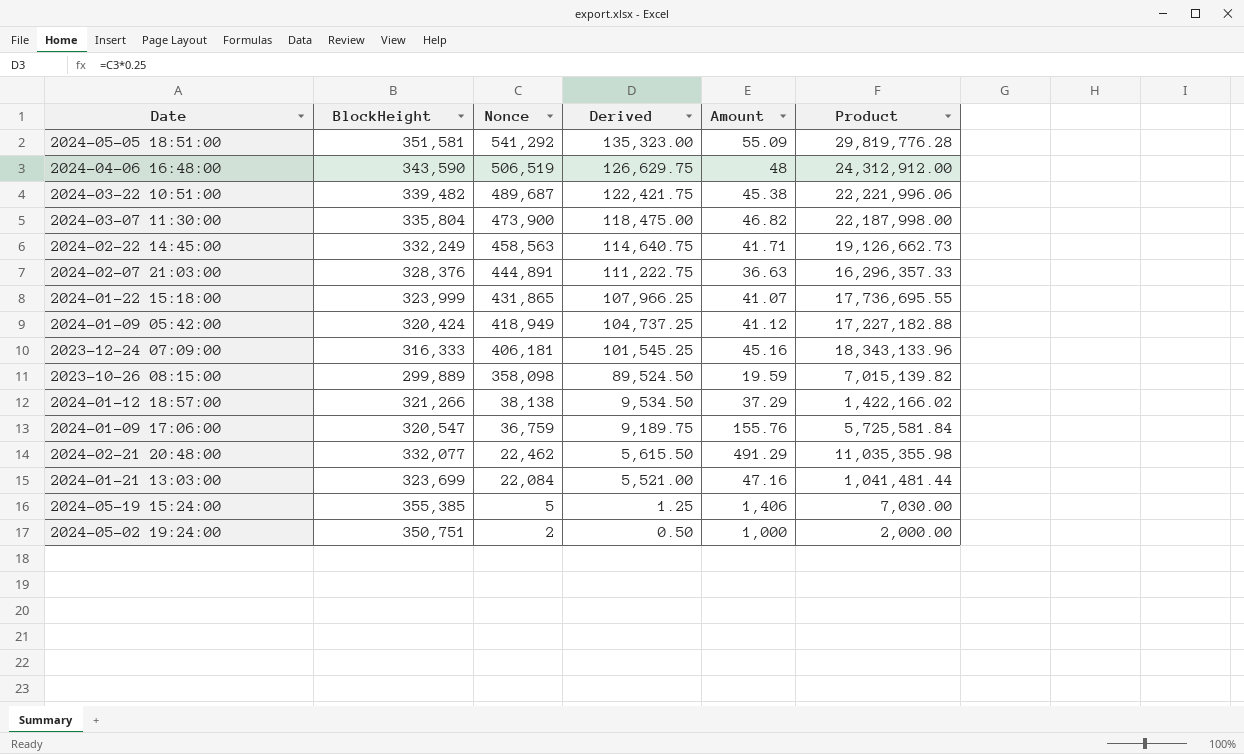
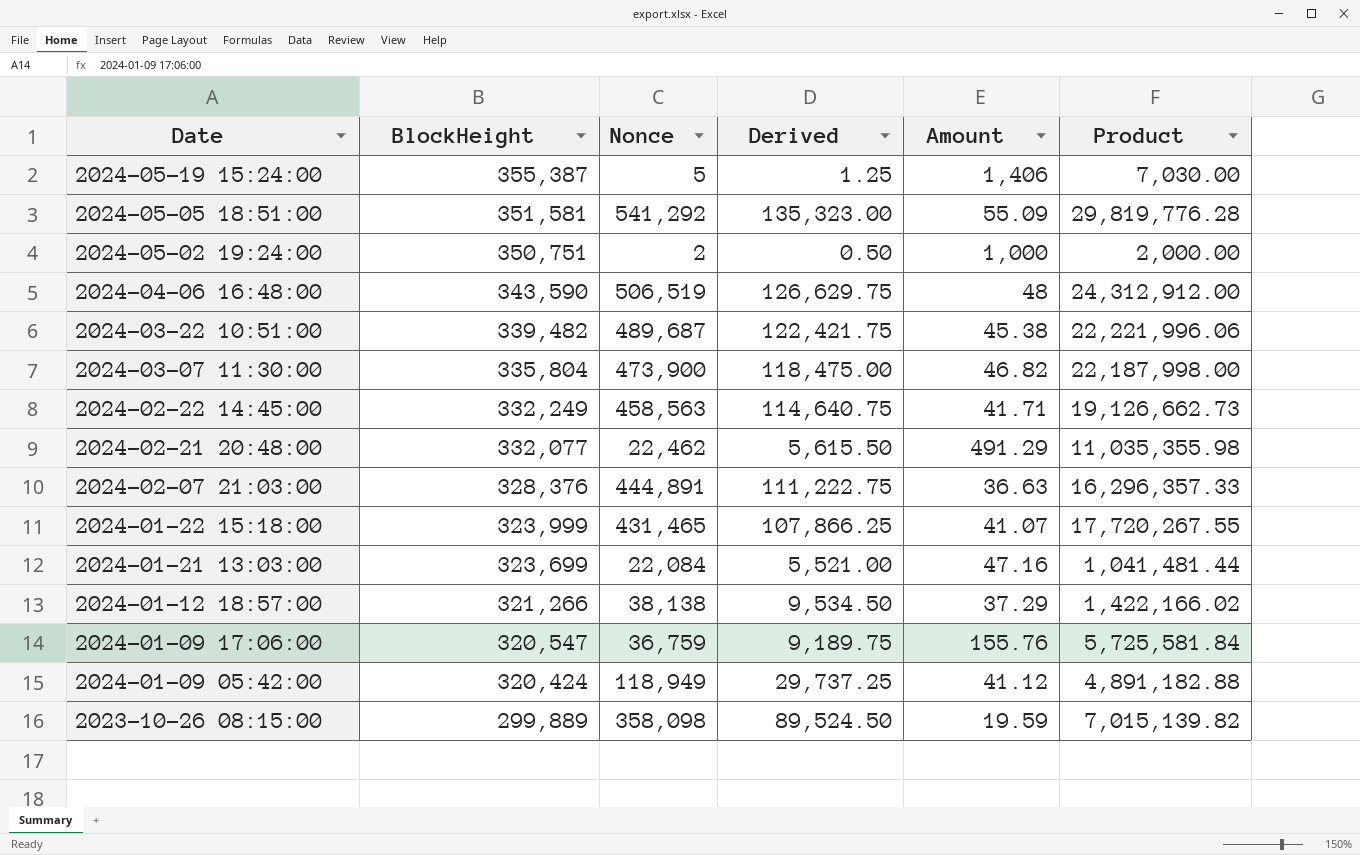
row order: Nonce descending -> Date descending
row 2023-12-24 07:09:00: 316,333 | 406,181 | 101,545.25 | 45.16 | 18,343,133.96 -> none
2024-05-19 15:24:00 | BlockHeight: 355,385 -> 355,387
2024-01-22 15:18:00 | Nonce: 431,865 -> 431,465
2024-01-22 15:18:00 | Derived: 107,966.25 -> 107,866.25
2024-01-22 15:18:00 | Product: 17,736,695.55 -> 17,720,267.55
2024-01-09 05:42:00 | Nonce: 418,949 -> 118,949
2024-01-09 05:42:00 | Derived: 104,737.25 -> 29,737.25
2024-01-09 05:42:00 | Product: 17,227,182.88 -> 4,891,182.88

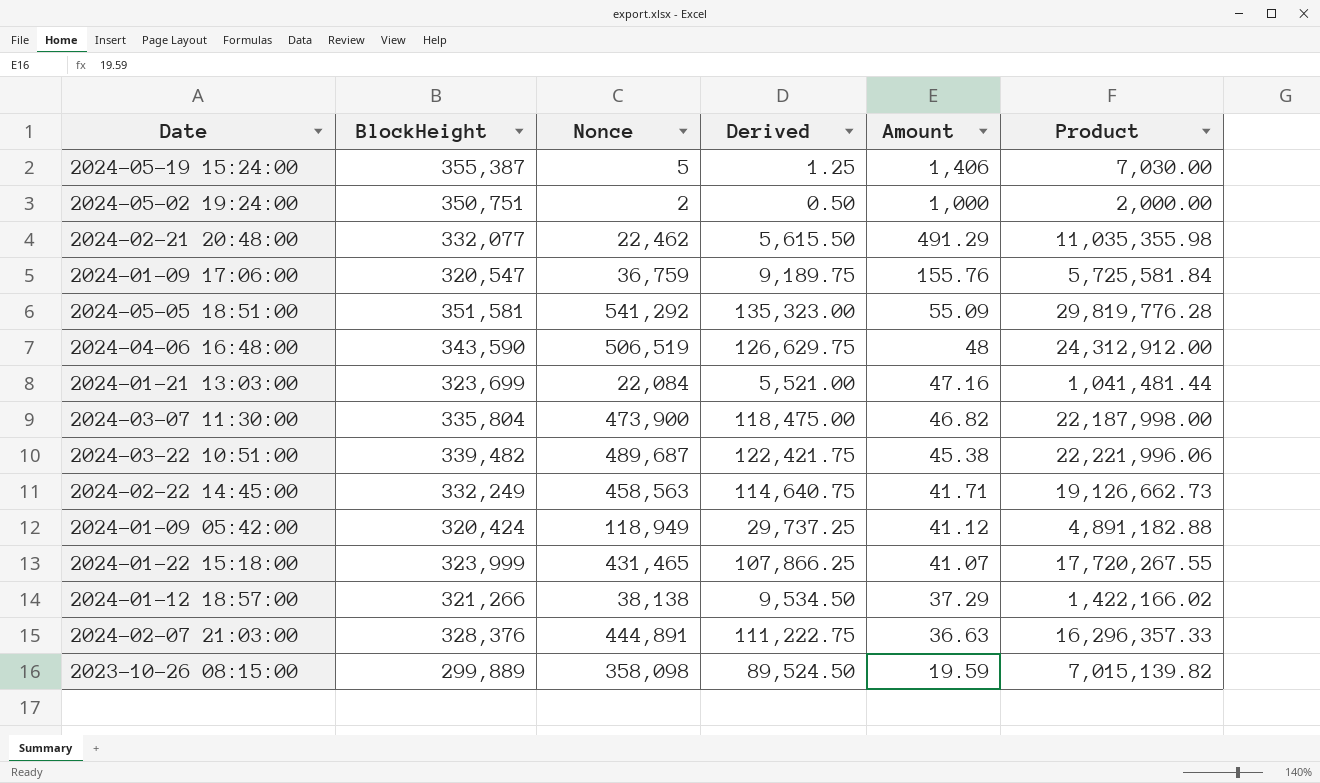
row order: Date descending -> Amount descending

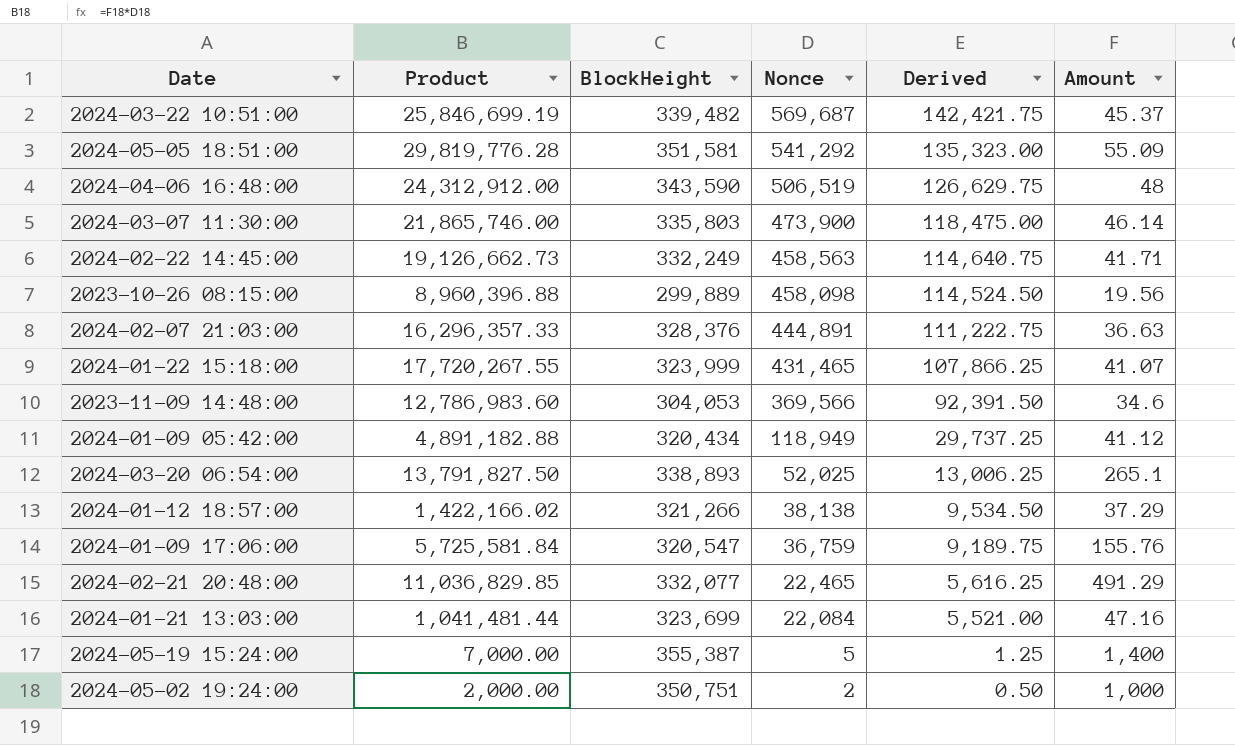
row order: Amount descending -> Nonce descending
column Product | position: 6 -> 2
2024-03-22 10:51:00 | Product: 22,221,996.06 -> 25,846,699.19
2024-03-22 10:51:00 | Nonce: 489,687 -> 569,687
2024-03-22 10:51:00 | Derived: 122,421.75 -> 142,421.75
2024-03-22 10:51:00 | Amount: 45.38 -> 45.37
2024-03-07 11:30:00 | Product: 22,187,998.00 -> 21,865,746.00
2024-03-07 11:30:00 | BlockHeight: 335,804 -> 335,803
2024-03-07 11:30:00 | Amount: 46.82 -> 46.14
2023-10-26 08:15:00 | Product: 7,015,139.82 -> 8,960,396.88
2023-10-26 08:15:00 | Nonce: 358,098 -> 458,098
2023-10-26 08:15:00 | Derived: 89,524.50 -> 114,524.50
2023-10-26 08:15:00 | Amount: 19.59 -> 19.56
row 2023-11-09 14:48:00: none -> 12,786,983.60 | 304,053 | 369,566 | 92,391.50 | 34.6
2024-01-09 05:42:00 | BlockHeight: 320,424 -> 320,434
row 2024-03-20 06:54:00: none -> 13,791,827.50 | 338,893 | 52,025 | 13,006.25 | 265.1
2024-02-21 20:48:00 | Product: 11,035,355.98 -> 11,036,829.85
2024-02-21 20:48:00 | Nonce: 22,462 -> 22,465
2024-02-21 20:48:00 | Derived: 5,615.50 -> 5,616.25
2024-05-19 15:24:00 | Product: 7,030.00 -> 7,000.00
2024-05-19 15:24:00 | Amount: 1,406 -> 1,400

